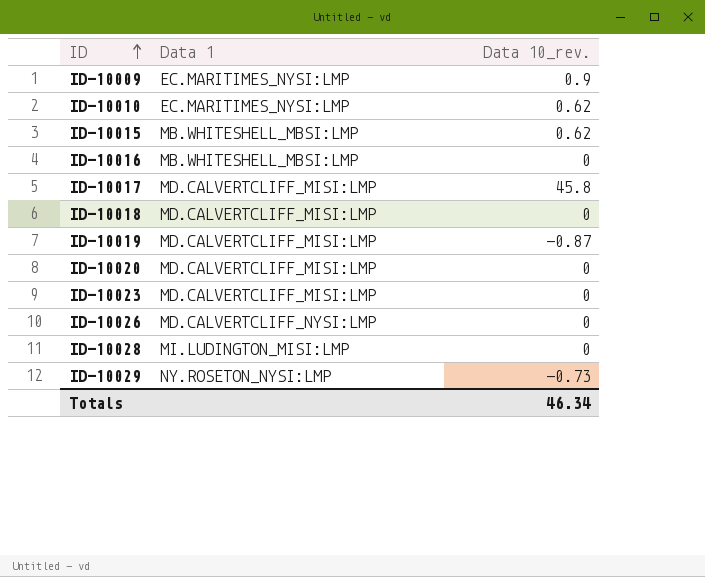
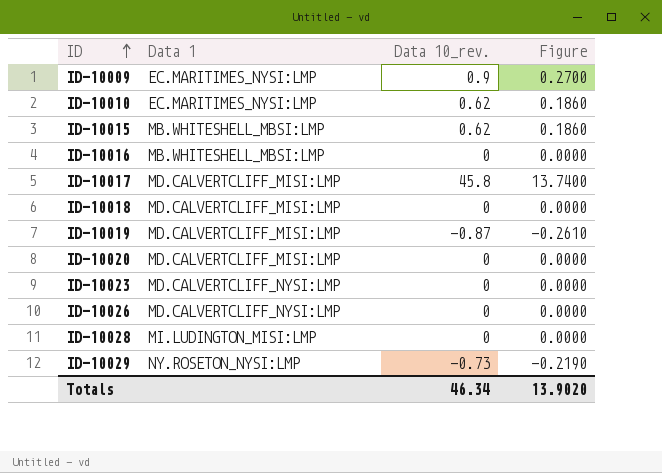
column Figure | formula: none -> [Data 10_rev.] * 0.3
ID-10023 | Data 1: MD.CALVERTCLIFF_MISI:LMP -> MD.CALVERTCLIFF_NYSI:LMP

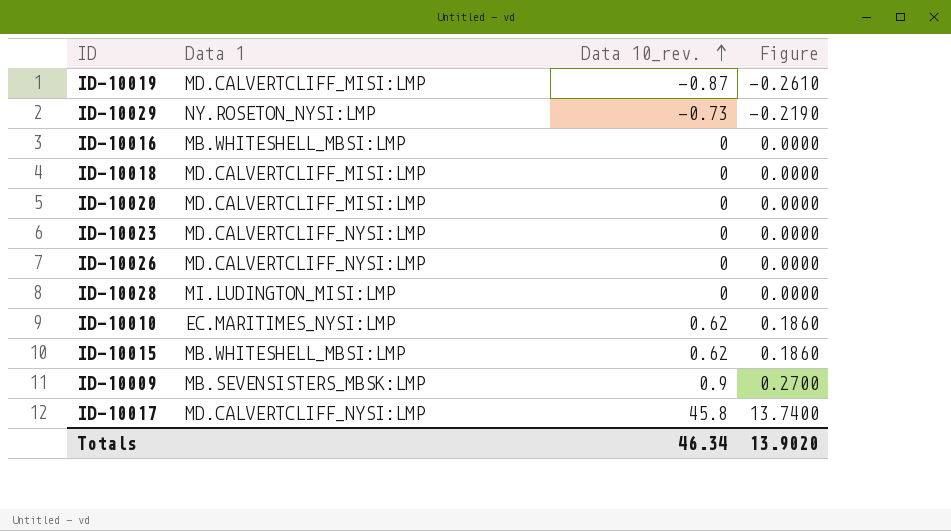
row order: ID ascending -> Data 10_rev. ascending
ID-10009 | Data 1: EC.MARITIMES_NYSI:LMP -> MB.SEVENSISTERS_MBSK:LMP
ID-10017 | Data 1: MD.CALVERTCLIFF_MISI:LMP -> MD.CALVERTCLIFF_NYSI:LMP

